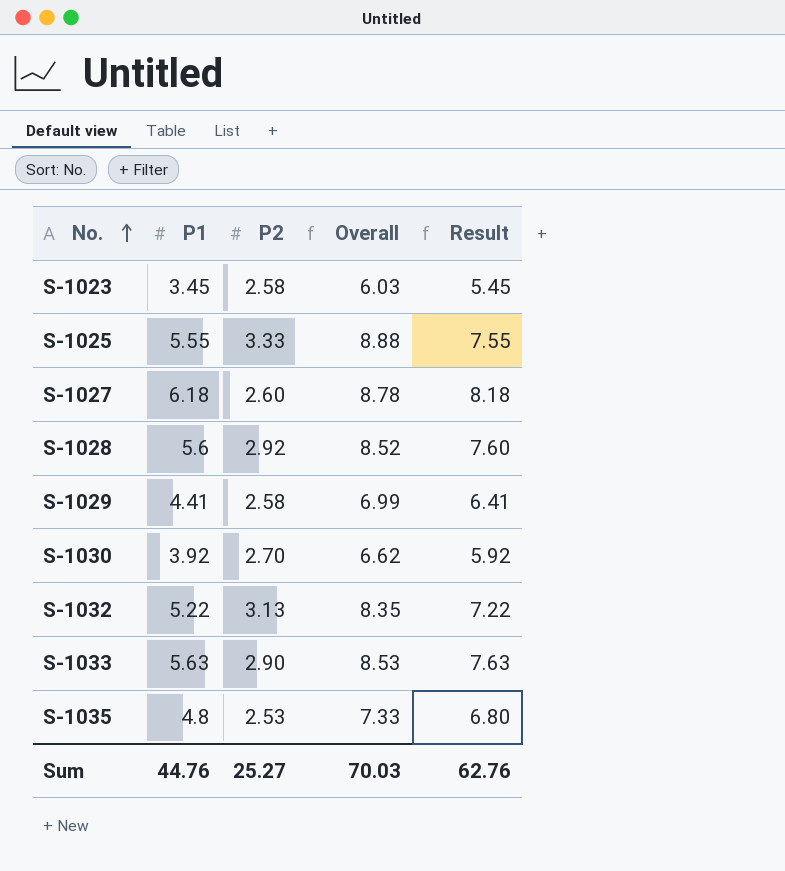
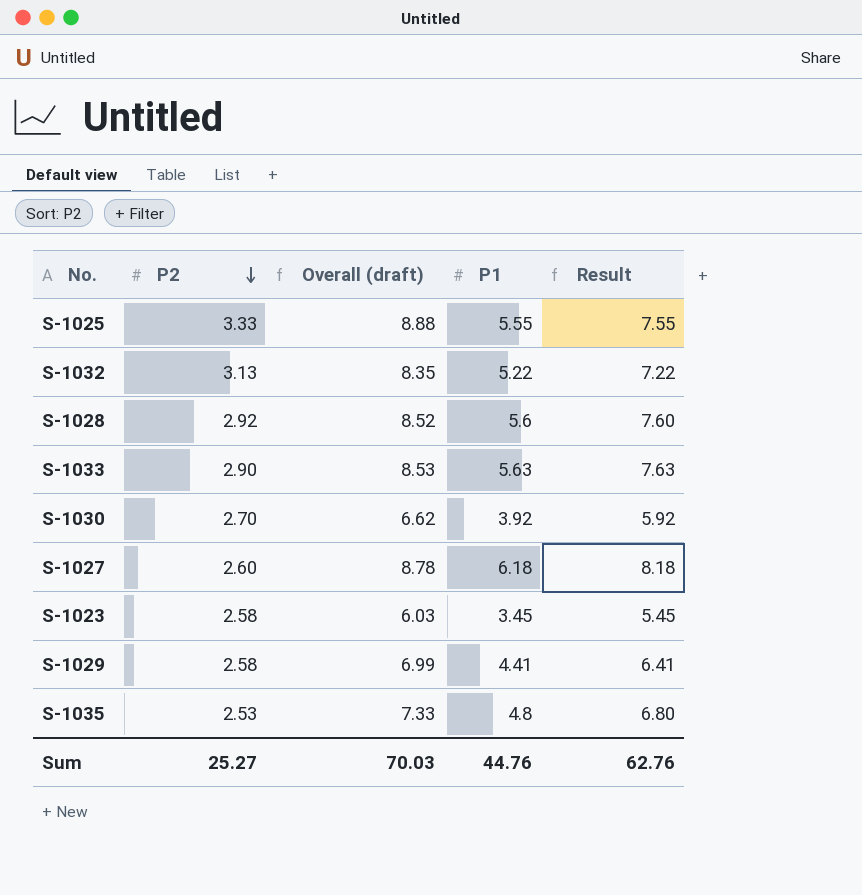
row order: No. ascending -> P2 descending
column name: Overall -> Overall (draft)
column P1 | position: 2 -> 4

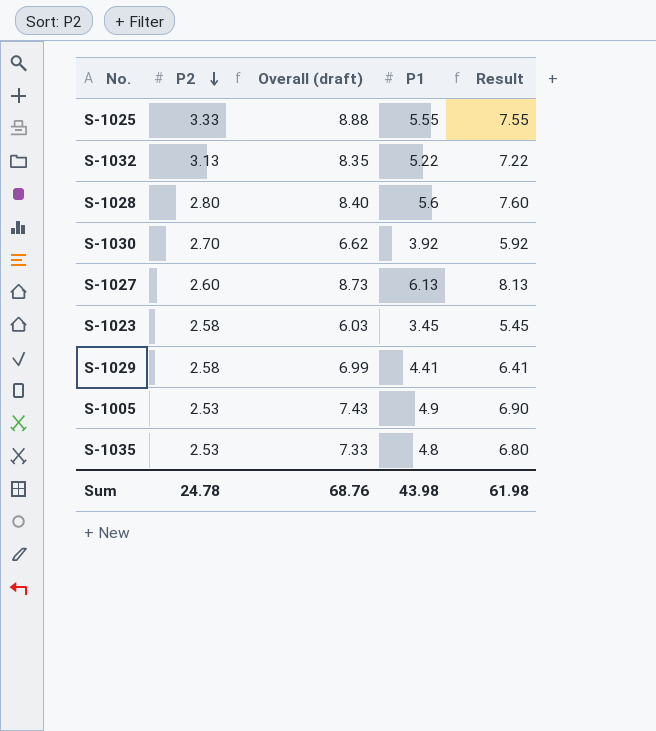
row S-1033: 2.90 | 8.53 | 5.63 | 7.63 -> none
S-1028 | P2: 2.92 -> 2.80
S-1028 | Overall (draft): 8.52 -> 8.40
S-1027 | Overall (draft): 8.78 -> 8.73
S-1027 | P1: 6.18 -> 6.13
S-1027 | Result: 8.18 -> 8.13
row S-1005: none -> 2.53 | 7.43 | 4.9 | 6.90
Sum | P2: 25.27 -> 24.78
Sum | Overall (draft): 70.03 -> 68.76
Sum | P1: 44.76 -> 43.98
Sum | Result: 62.76 -> 61.98

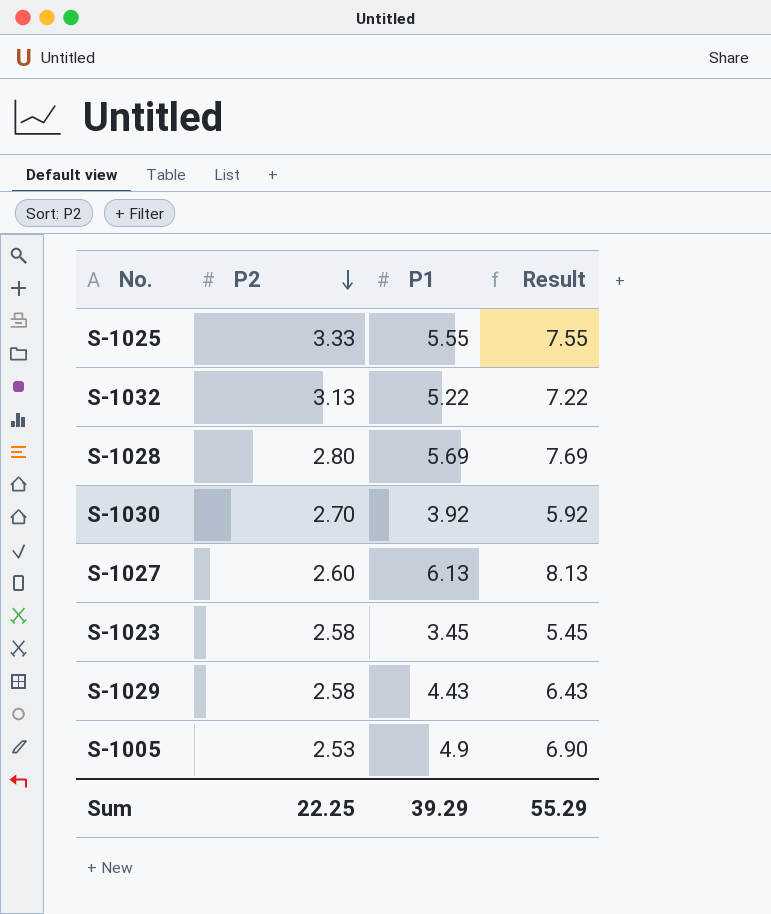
column Overall (draft) | formula: [P2] + [P1] -> none
row S-1035: 2.53 | 7.33 | 4.8 | 6.80 -> none
S-1028 | P1: 5.6 -> 5.69
S-1028 | Result: 7.60 -> 7.69
S-1029 | P1: 4.41 -> 4.43
S-1029 | Result: 6.41 -> 6.43
Sum | P2: 24.78 -> 22.25
Sum | P1: 43.98 -> 39.29
Sum | Result: 61.98 -> 55.29

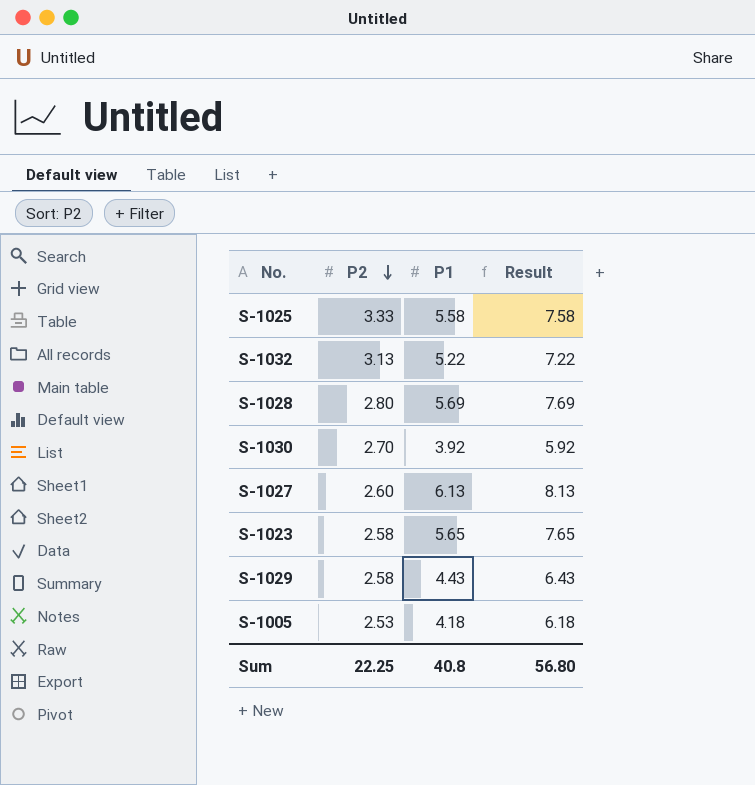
S-1025 | P1: 5.55 -> 5.58
S-1025 | Result: 7.55 -> 7.58
S-1023 | P1: 3.45 -> 5.65
S-1023 | Result: 5.45 -> 7.65
S-1005 | P1: 4.9 -> 4.18
S-1005 | Result: 6.90 -> 6.18
Sum | P1: 39.29 -> 40.8
Sum | Result: 55.29 -> 56.80

